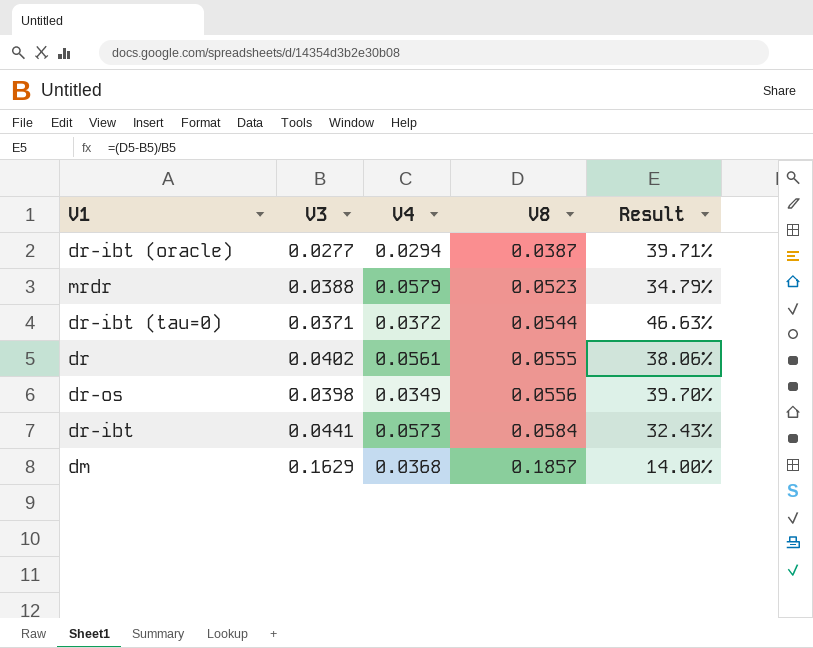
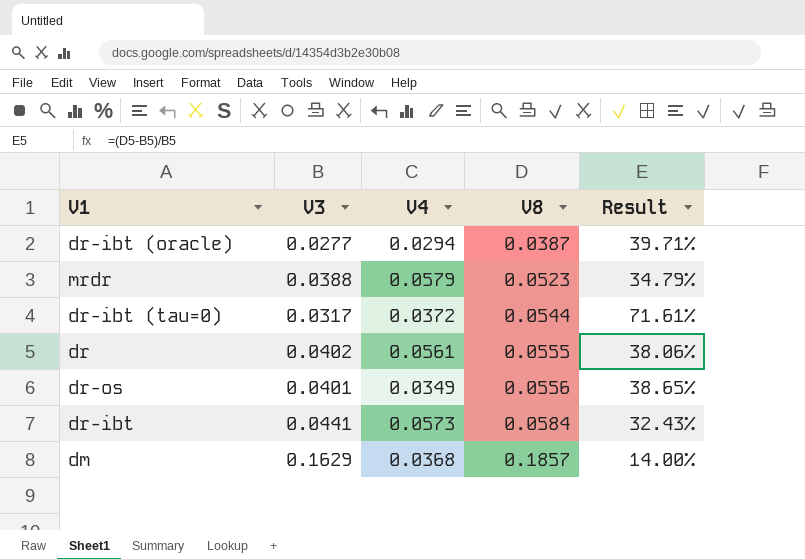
dr-ibt (tau=0) | V3: 0.0371 -> 0.0317
dr-ibt (tau=0) | Result: 46.63% -> 71.61%
dr-os | V3: 0.0398 -> 0.0401
dr-os | Result: 39.70% -> 38.65%

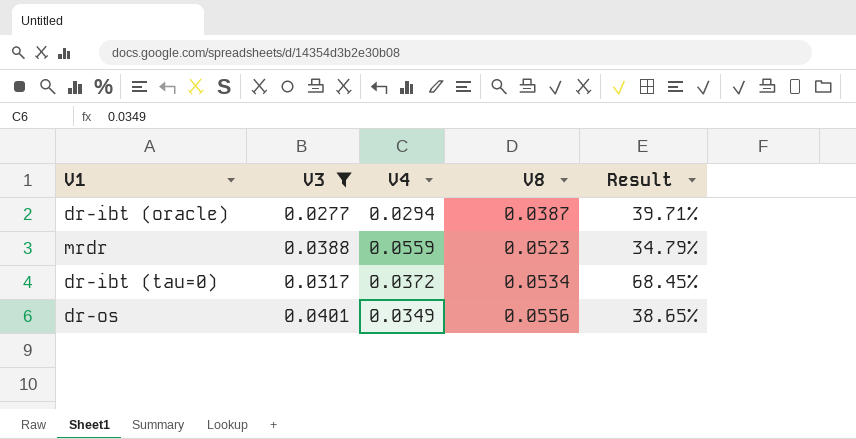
filter: none -> V3 <= 0.0401
mrdr | V4: 0.0579 -> 0.0559
dr-ibt (tau=0) | V8: 0.0544 -> 0.0534
dr-ibt (tau=0) | Result: 71.61% -> 68.45%

